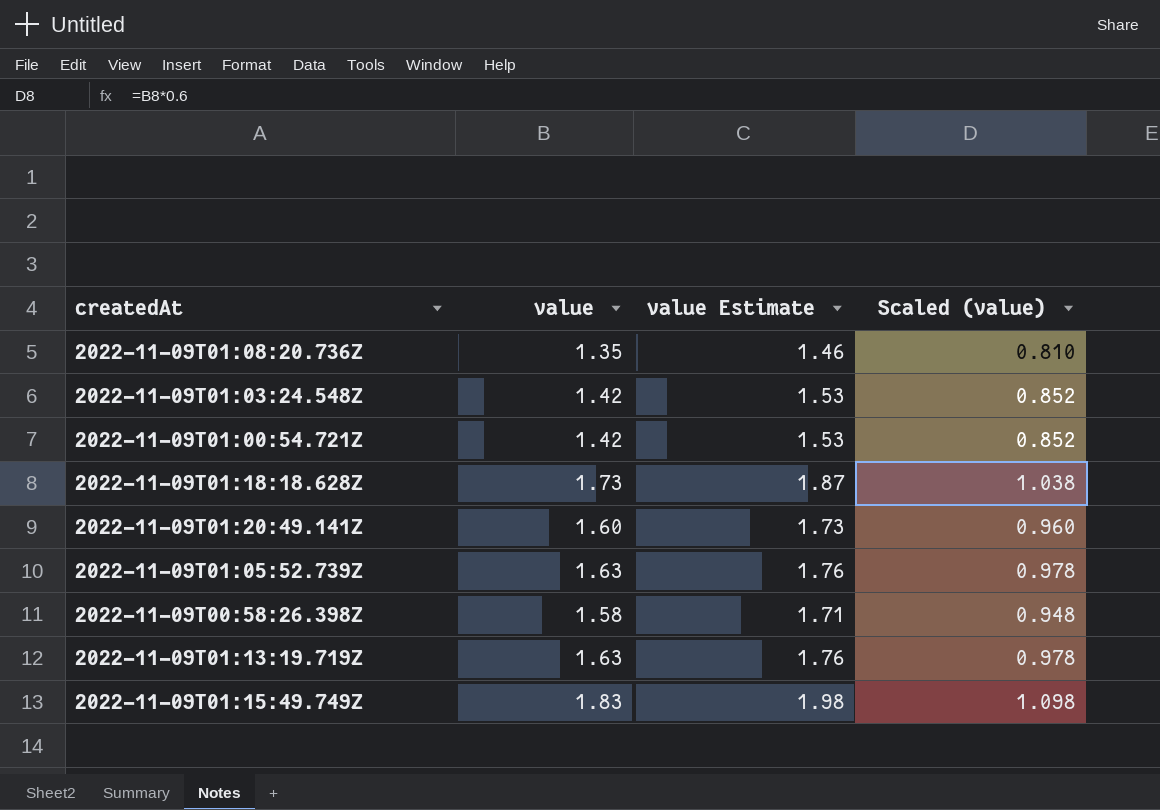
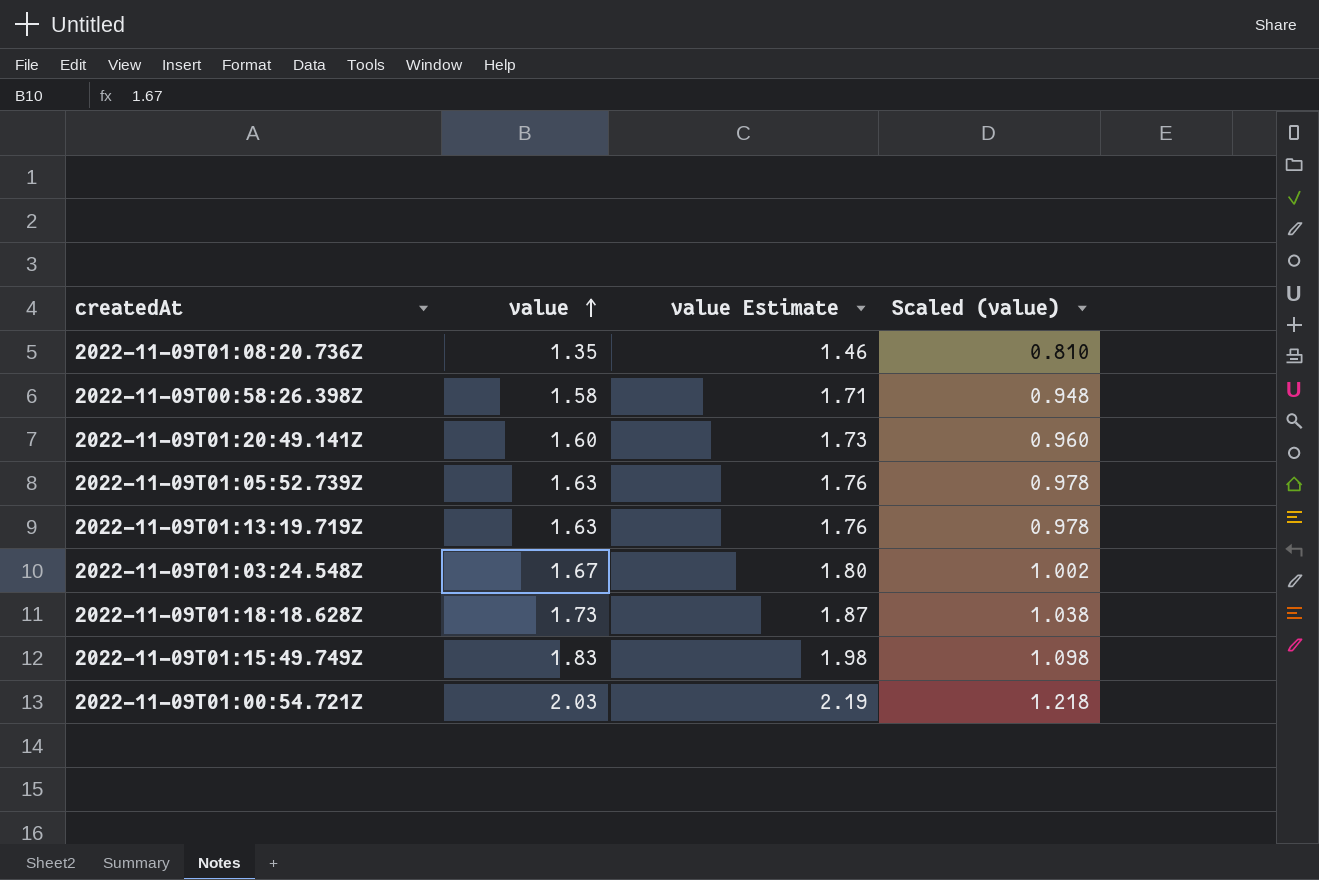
row order: none -> value ascending
2022-11-09T01:03:24.548Z | value: 1.42 -> 1.67
2022-11-09T01:03:24.548Z | value Estimate: 1.53 -> 1.80
2022-11-09T01:03:24.548Z | Scaled (value): 0.852 -> 1.002
2022-11-09T01:00:54.721Z | value: 1.42 -> 2.03
2022-11-09T01:00:54.721Z | value Estimate: 1.53 -> 2.19
2022-11-09T01:00:54.721Z | Scaled (value): 0.852 -> 1.218

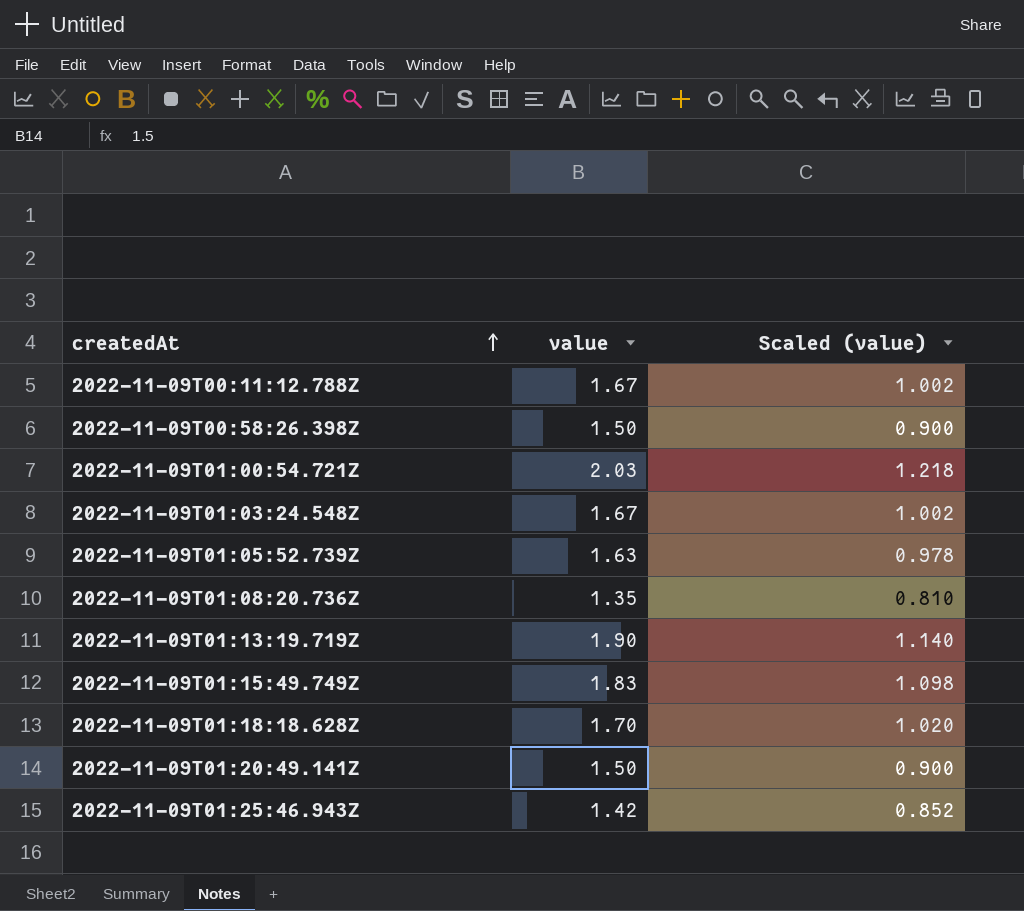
row order: value ascending -> createdAt ascending
column value Estimate | formula: [value] * 1.08 -> none
row 2022-11-09T00:11:12.788Z: none -> 1.67 | 1.002
2022-11-09T00:58:26.398Z | value: 1.58 -> 1.50
2022-11-09T00:58:26.398Z | Scaled (value): 0.948 -> 0.900
2022-11-09T01:13:19.719Z | value: 1.63 -> 1.90
2022-11-09T01:13:19.719Z | Scaled (value): 0.978 -> 1.140
2022-11-09T01:18:18.628Z | value: 1.73 -> 1.70
2022-11-09T01:18:18.628Z | Scaled (value): 1.038 -> 1.020
2022-11-09T01:20:49.141Z | value: 1.60 -> 1.50
2022-11-09T01:20:49.141Z | Scaled (value): 0.960 -> 0.900
row 2022-11-09T01:25:46.943Z: none -> 1.42 | 0.852

